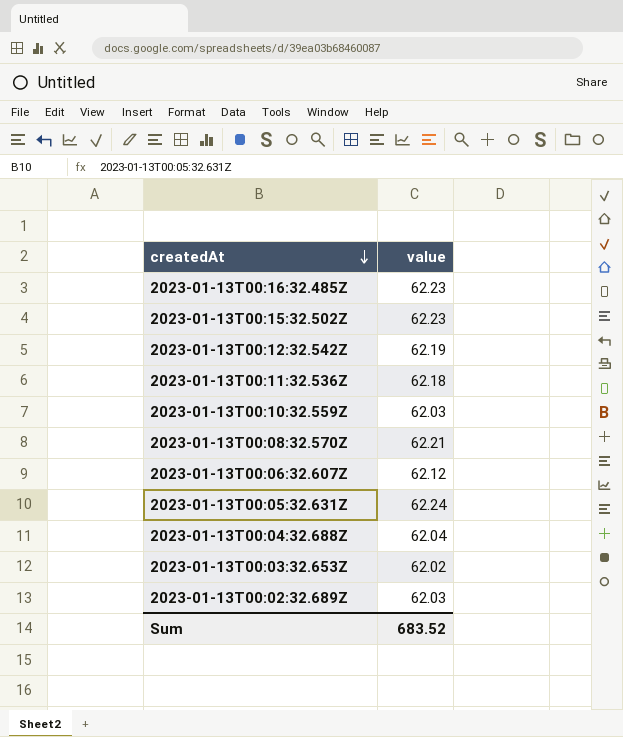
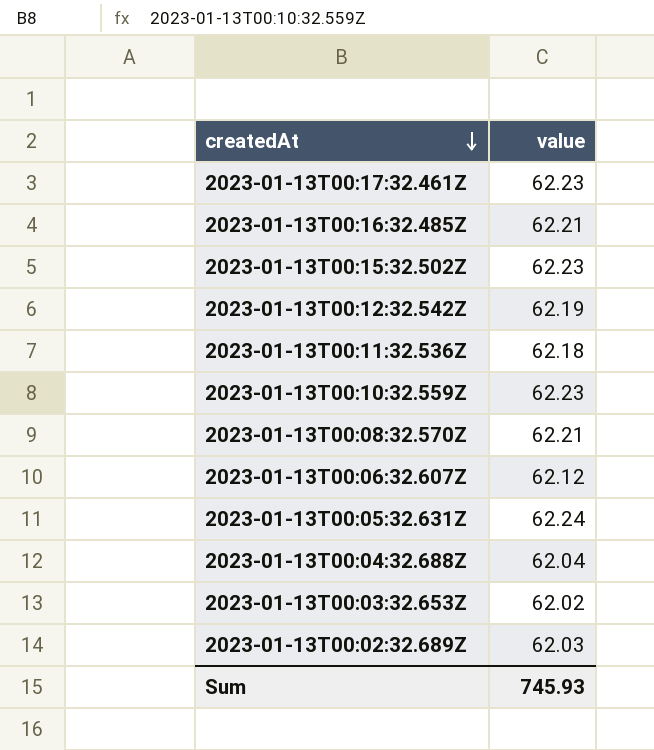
row 2023-01-13T00:17:32.461Z: none -> 62.23
2023-01-13T00:16:32.485Z | value: 62.23 -> 62.21
2023-01-13T00:10:32.559Z | value: 62.03 -> 62.23
Sum | value: 683.52 -> 745.93

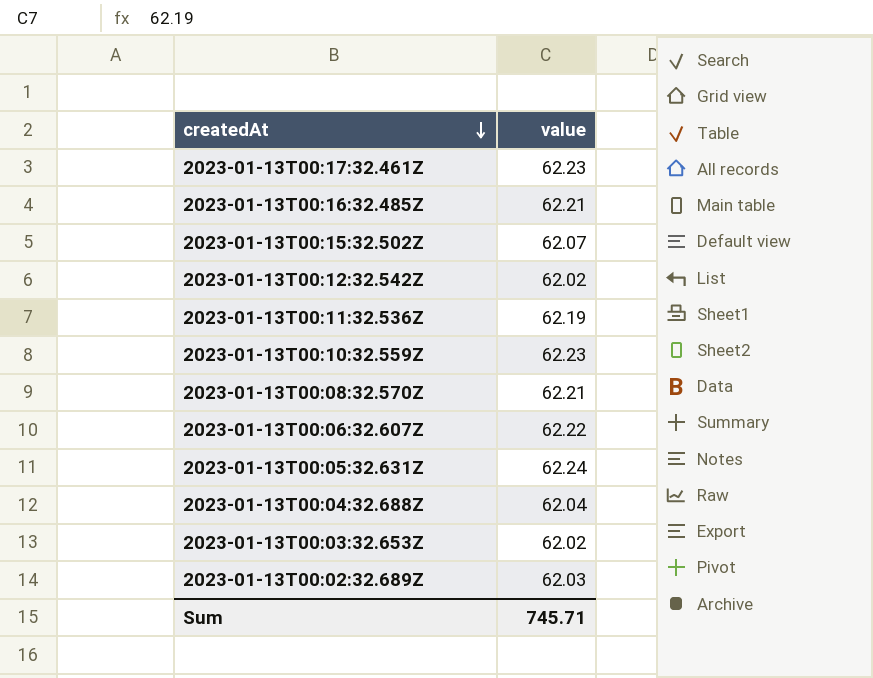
2023-01-13T00:15:32.502Z | value: 62.23 -> 62.07
2023-01-13T00:12:32.542Z | value: 62.19 -> 62.02
2023-01-13T00:11:32.536Z | value: 62.18 -> 62.19
2023-01-13T00:06:32.607Z | value: 62.12 -> 62.22
Sum | value: 745.93 -> 745.71

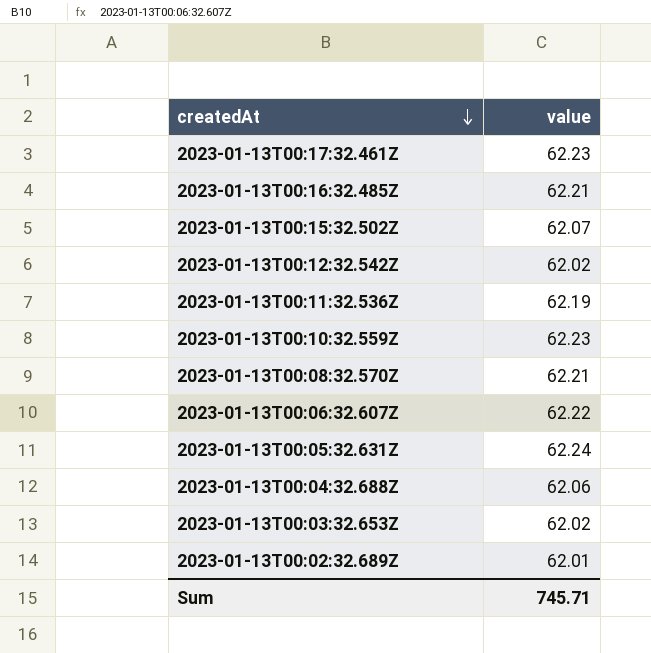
2023-01-13T00:04:32.688Z | value: 62.04 -> 62.06
2023-01-13T00:02:32.689Z | value: 62.03 -> 62.01

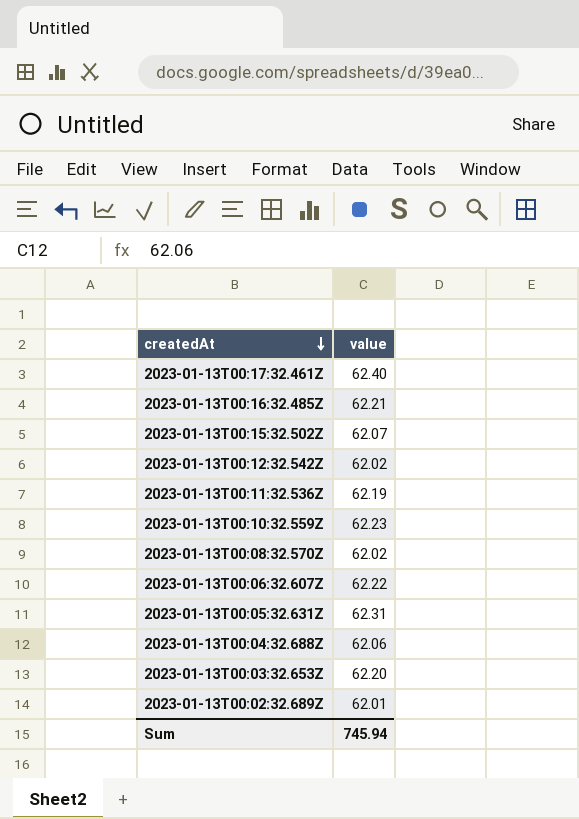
2023-01-13T00:17:32.461Z | value: 62.23 -> 62.40
2023-01-13T00:08:32.570Z | value: 62.21 -> 62.02
2023-01-13T00:05:32.631Z | value: 62.24 -> 62.31
2023-01-13T00:03:32.653Z | value: 62.02 -> 62.20
Sum | value: 745.71 -> 745.94

